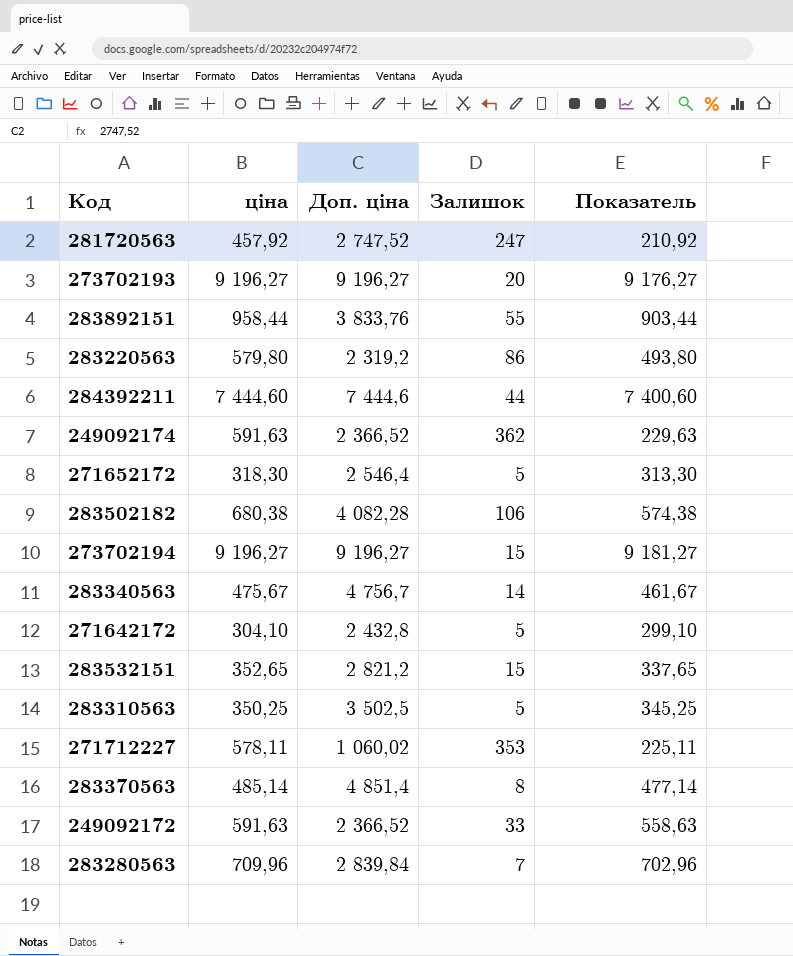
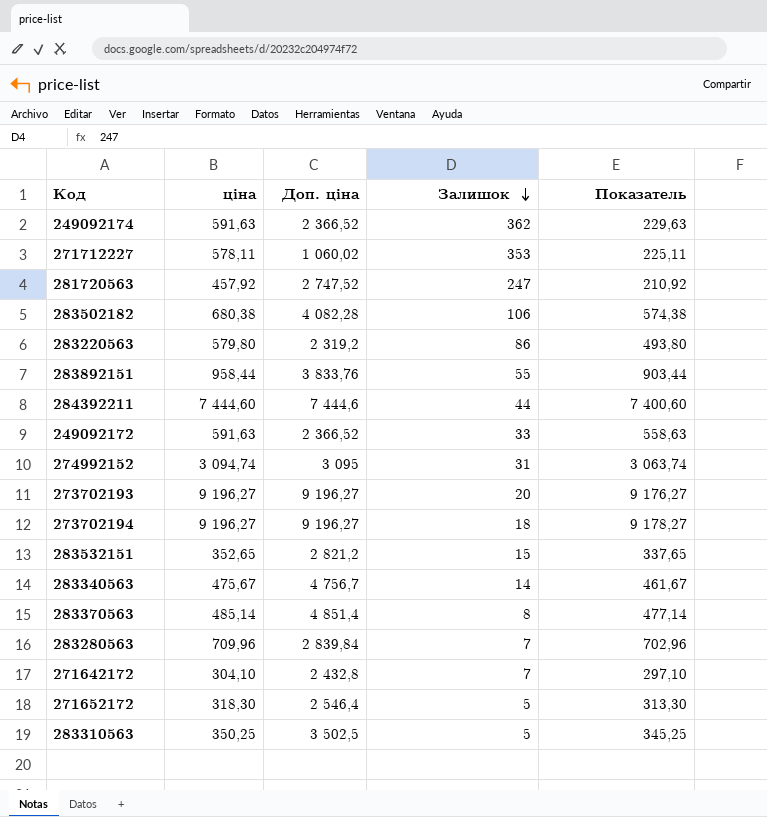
row order: none -> Залишок descending
row 274992152: none -> 3 094,74 | 3 095 | 31 | 3 063,74
273702194 | Залишок: 15 -> 18
273702194 | Показатель: 9 181,27 -> 9 178,27
271642172 | Залишок: 5 -> 7
271642172 | Показатель: 299,10 -> 297,10

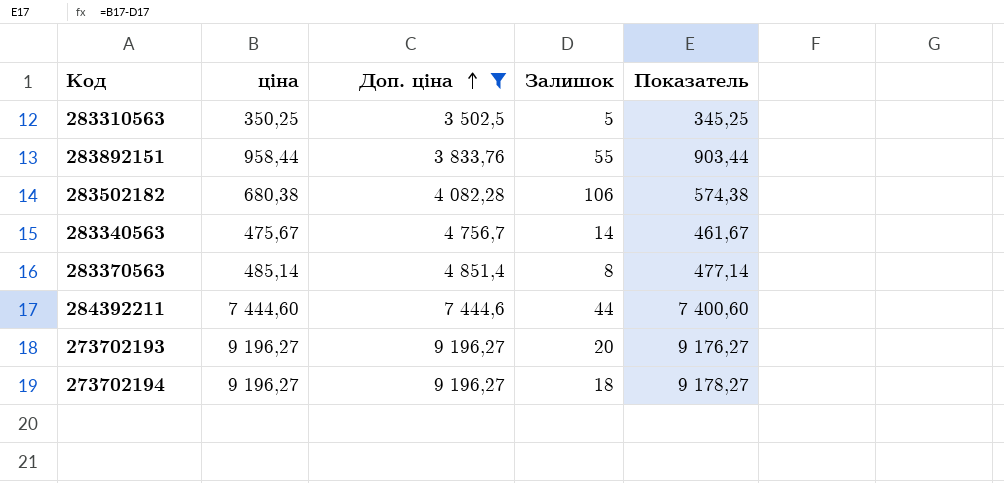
filter: none -> Доп. ціна >= 3 502,5
row order: Залишок descending -> Доп. ціна ascending

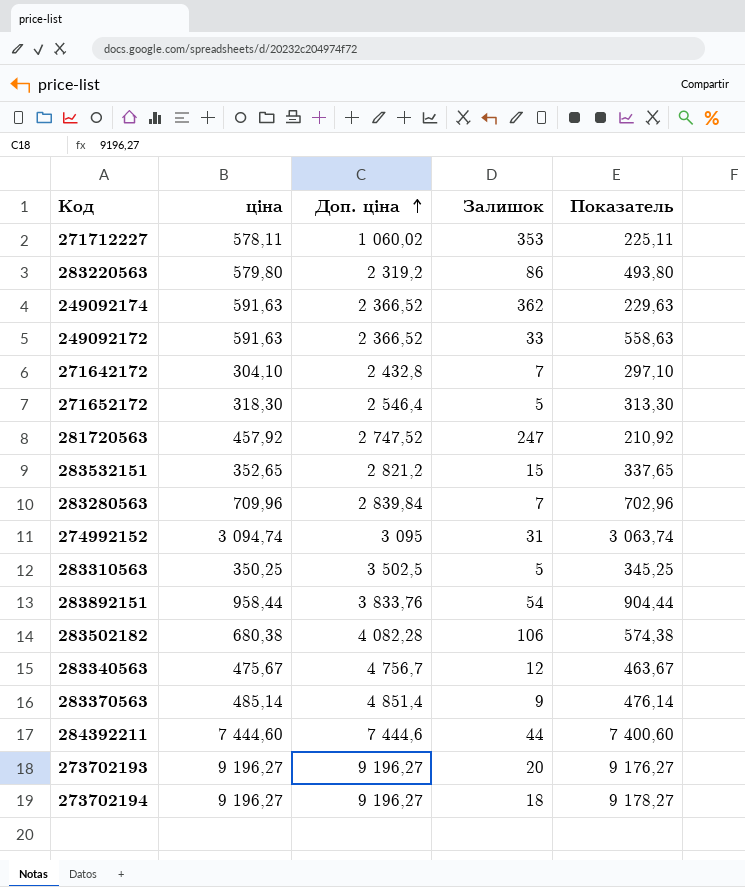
filter: Доп. ціна >= 3 502,5 -> none
283892151 | Залишок: 55 -> 54
283892151 | Показатель: 903,44 -> 904,44
283340563 | Залишок: 14 -> 12
283340563 | Показатель: 461,67 -> 463,67
283370563 | Залишок: 8 -> 9
283370563 | Показатель: 477,14 -> 476,14

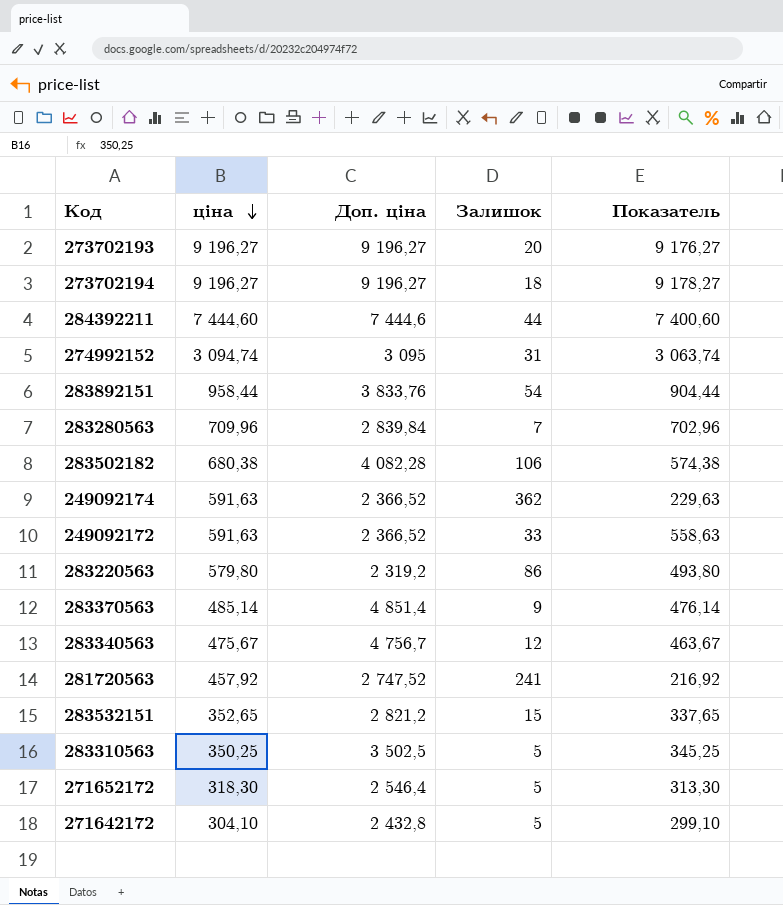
row order: Доп. ціна ascending -> ціна descending
row 271712227: 578,11 | 1 060,02 | 353 | 225,11 -> none
281720563 | Залишок: 247 -> 241
281720563 | Показатель: 210,92 -> 216,92
271642172 | Залишок: 7 -> 5
271642172 | Показатель: 297,10 -> 299,10

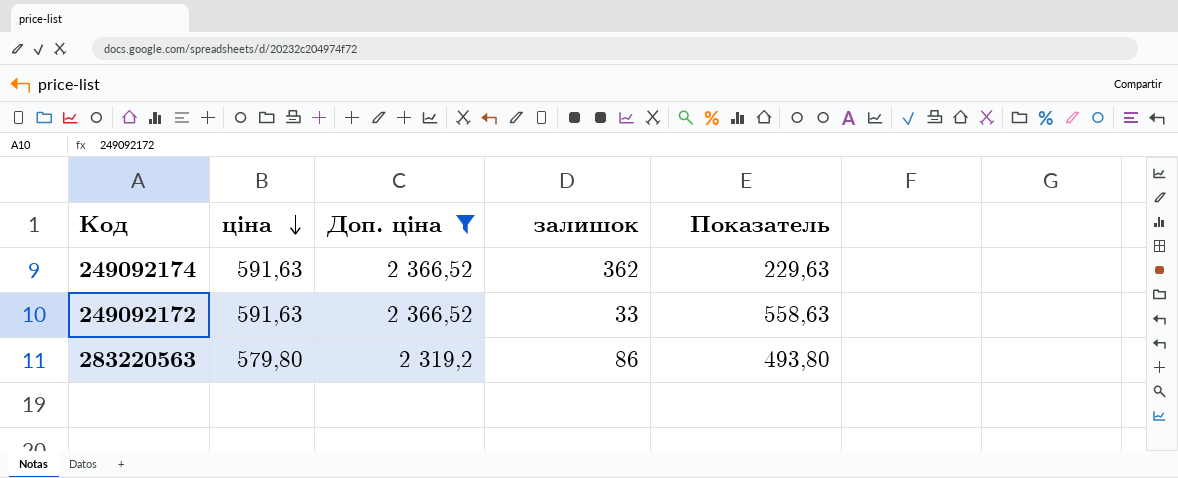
filter: none -> Доп. ціна <= 2 366,52
column name: Залишок -> залишок

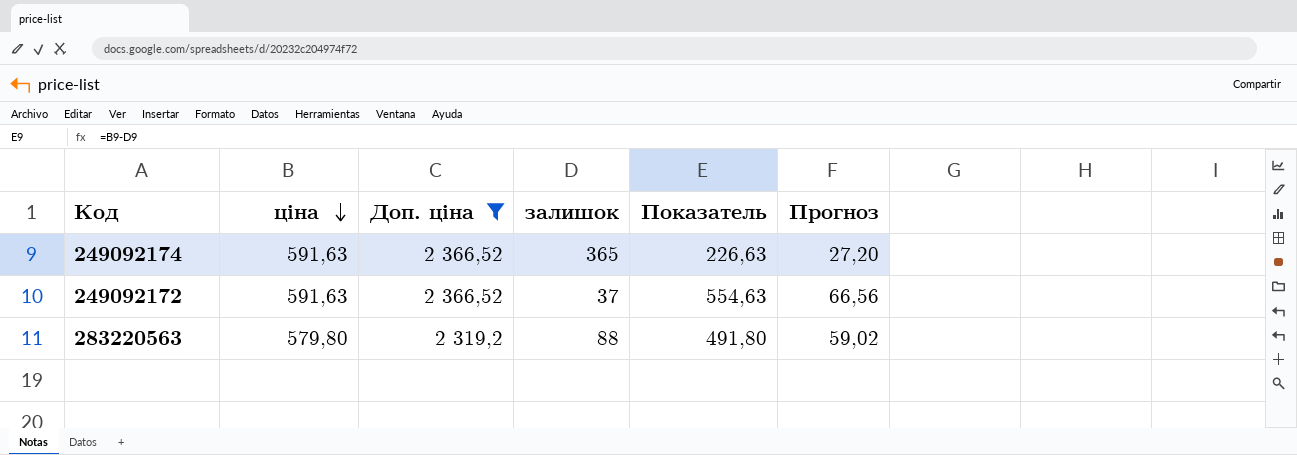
column Прогноз | formula: none -> [Показатель] * 0,12
249092174 | залишок: 362 -> 365
249092174 | Показатель: 229,63 -> 226,63
249092172 | залишок: 33 -> 37
249092172 | Показатель: 558,63 -> 554,63
283220563 | залишок: 86 -> 88
283220563 | Показатель: 493,80 -> 491,80

